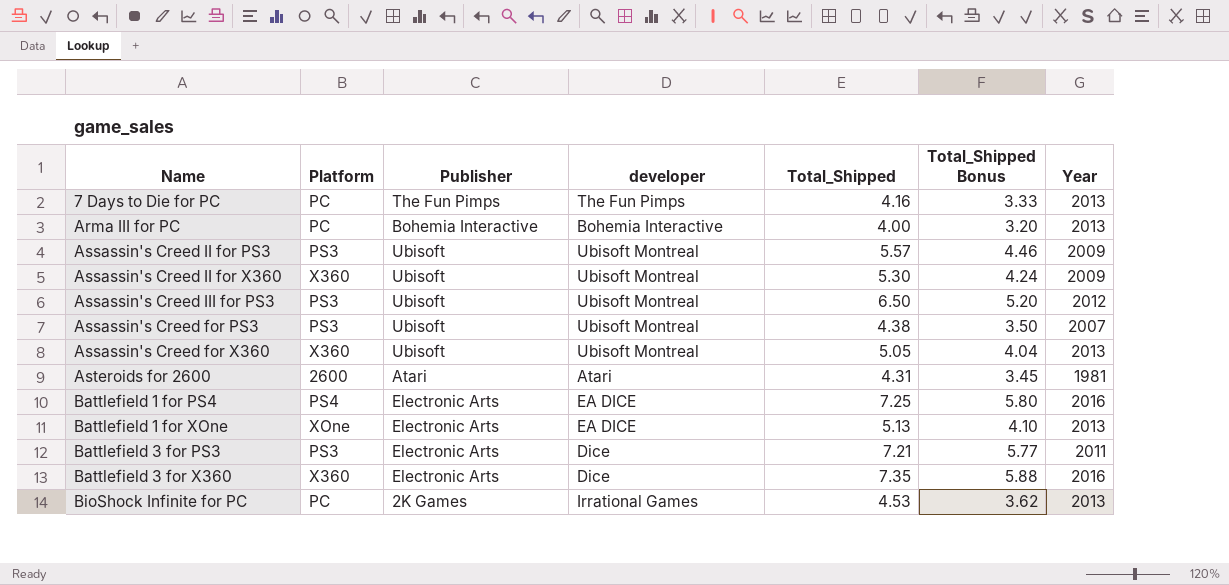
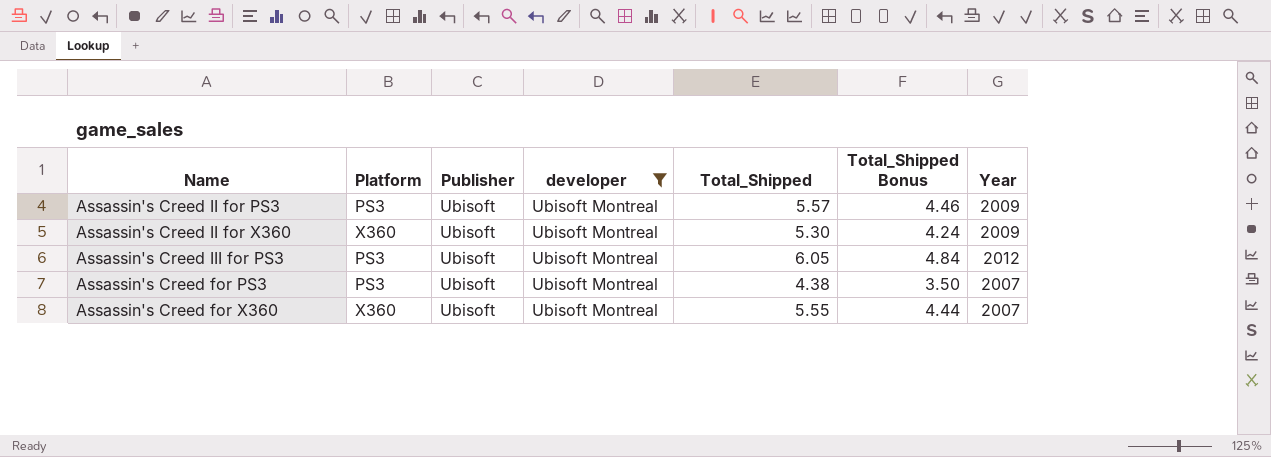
filter: none -> developer = Ubisoft Montreal
Assassin's Creed III for PS3 | Total_Shipped: 6.50 -> 6.05
Assassin's Creed III for PS3 | Total_Shipped Bonus: 5.20 -> 4.84
Assassin's Creed for X360 | Total_Shipped: 5.05 -> 5.55
Assassin's Creed for X360 | Total_Shipped Bonus: 4.04 -> 4.44
Assassin's Creed for X360 | Year: 2013 -> 2007

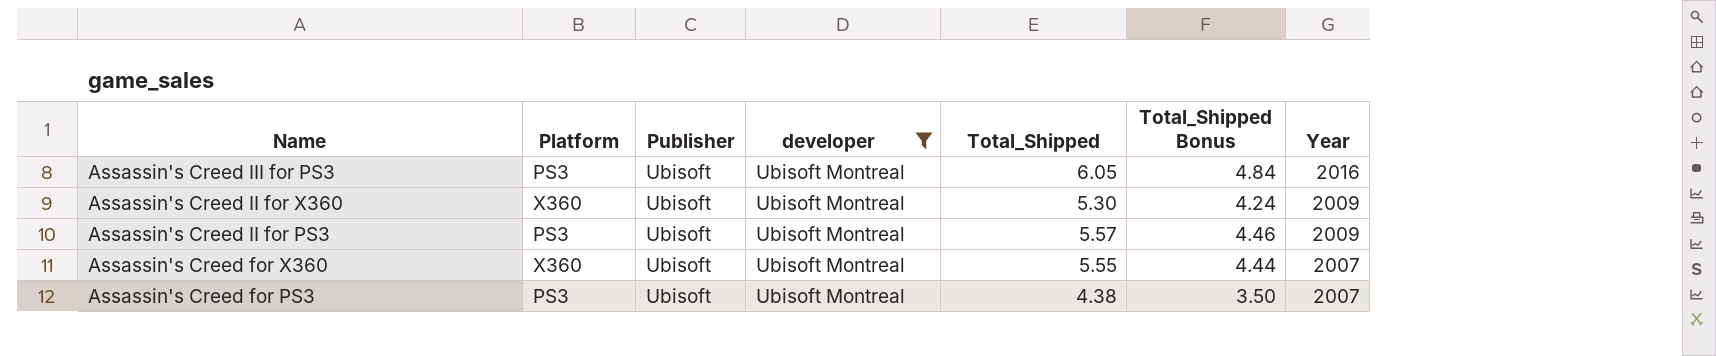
row order: none -> Name descending
Assassin's Creed III for PS3 | Year: 2012 -> 2016

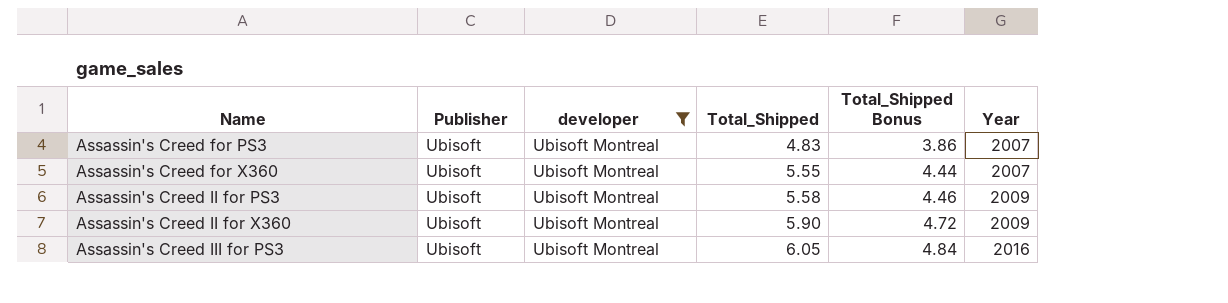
row order: Name descending -> Name ascending
column Platform | position: 2 -> none
Assassin's Creed for PS3 | Total_Shipped: 4.38 -> 4.83
Assassin's Creed for PS3 | Total_Shipped Bonus: 3.50 -> 3.86
Assassin's Creed II for PS3 | Total_Shipped: 5.57 -> 5.58
Assassin's Creed II for X360 | Total_Shipped: 5.30 -> 5.90
Assassin's Creed II for X360 | Total_Shipped Bonus: 4.24 -> 4.72

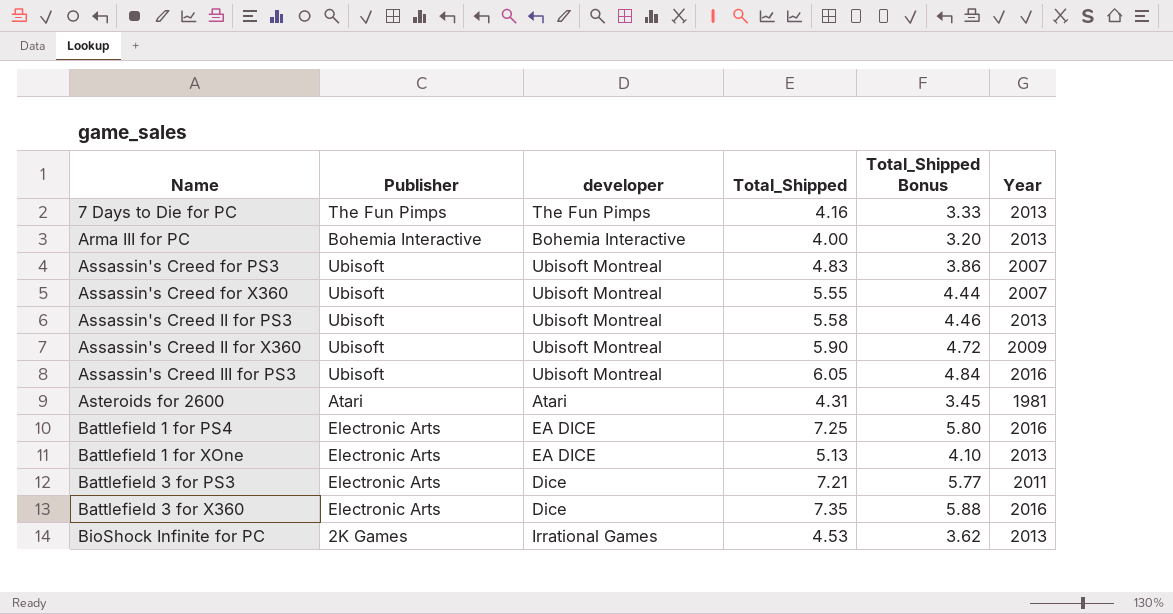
filter: developer = Ubisoft Montreal -> none
Assassin's Creed II for PS3 | Year: 2009 -> 2013

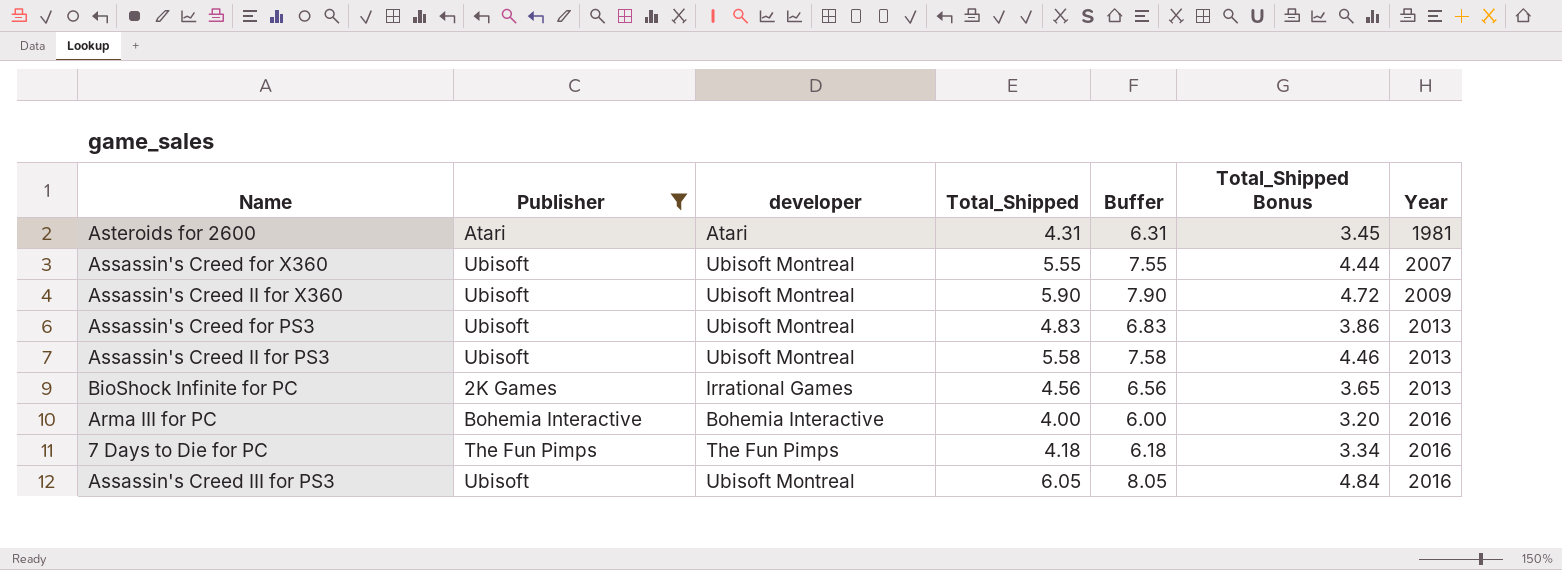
filter: none -> Publisher != Electronic Arts
row order: Name ascending -> Year ascending
column Buffer | formula: none -> [Total_Shipped] + 2
Assassin's Creed for PS3 | Year: 2007 -> 2013
BioShock Infinite for PC | Total_Shipped: 4.53 -> 4.56
BioShock Infinite for PC | Total_Shipped Bonus: 3.62 -> 3.65
Arma III for PC | Year: 2013 -> 2016
7 Days to Die for PC | Total_Shipped: 4.16 -> 4.18
7 Days to Die for PC | Total_Shipped Bonus: 3.33 -> 3.34
7 Days to Die for PC | Year: 2013 -> 2016

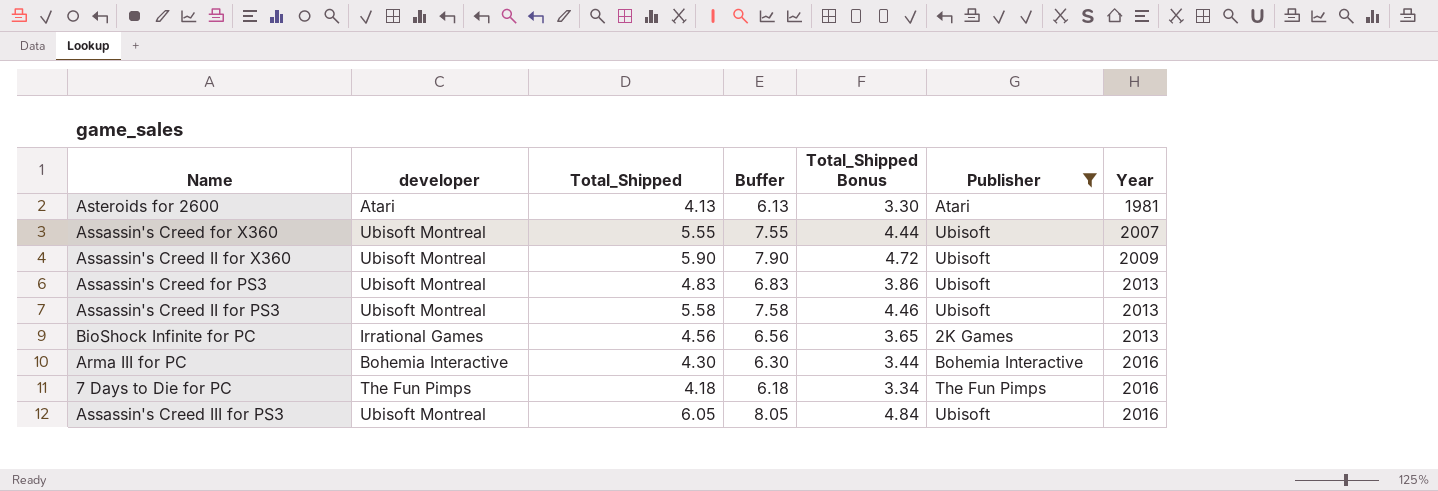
column Publisher | position: 2 -> 6
Asteroids for 2600 | Total_Shipped: 4.31 -> 4.13
Asteroids for 2600 | Buffer: 6.31 -> 6.13
Asteroids for 2600 | Total_Shipped Bonus: 3.45 -> 3.30
Arma III for PC | Total_Shipped: 4.00 -> 4.30
Arma III for PC | Buffer: 6.00 -> 6.30
Arma III for PC | Total_Shipped Bonus: 3.20 -> 3.44

